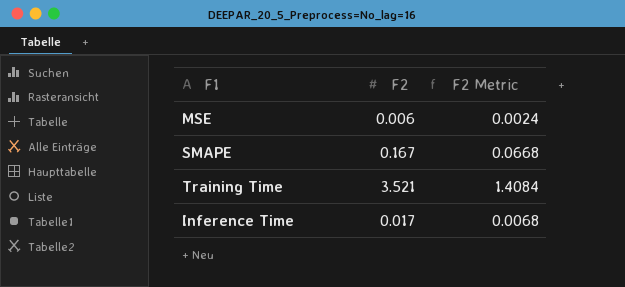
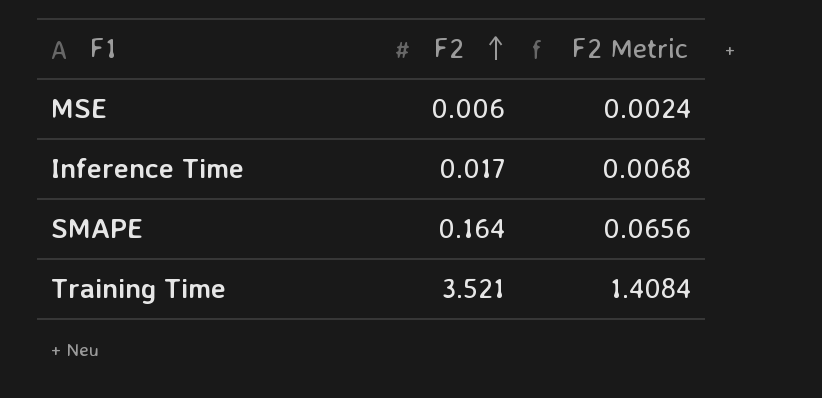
row order: none -> F2 ascending
SMAPE | F2: 0.167 -> 0.164
SMAPE | F2 Metric: 0.0668 -> 0.0656

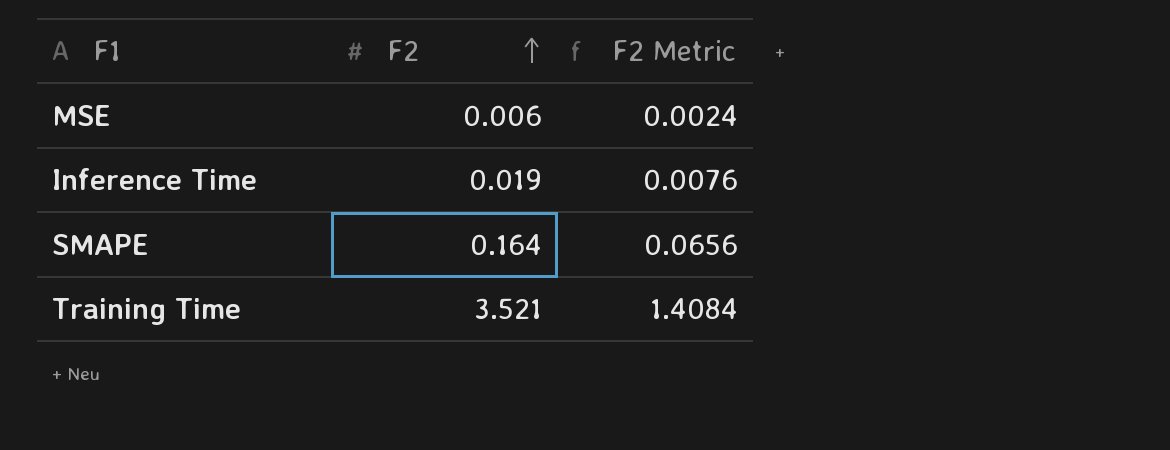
Inference Time | F2: 0.017 -> 0.019
Inference Time | F2 Metric: 0.0068 -> 0.0076

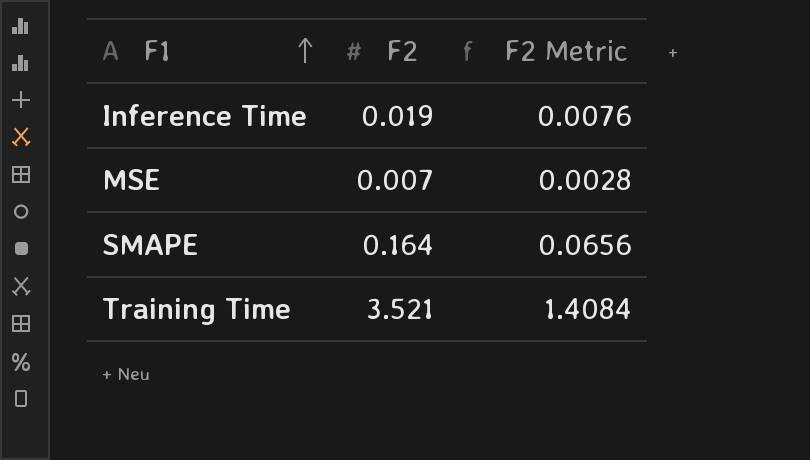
row order: F2 ascending -> F1 ascending
MSE | F2: 0.006 -> 0.007
MSE | F2 Metric: 0.0024 -> 0.0028

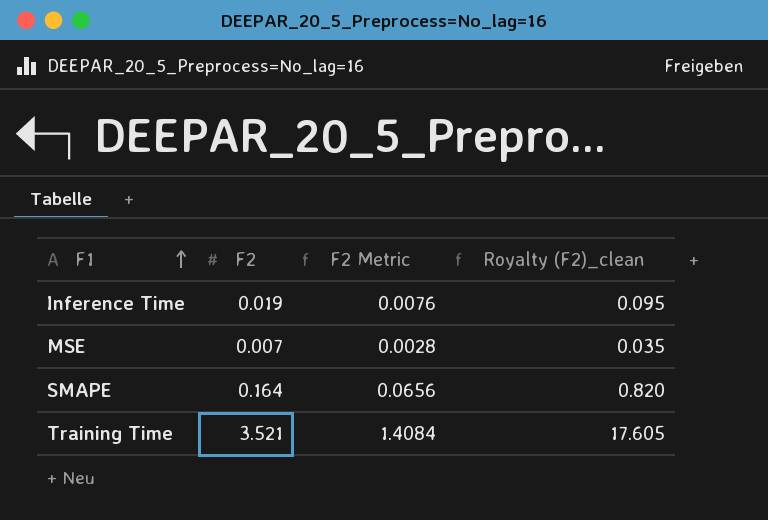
column Royalty (F2)_clean | formula: none -> [F2] * 5

